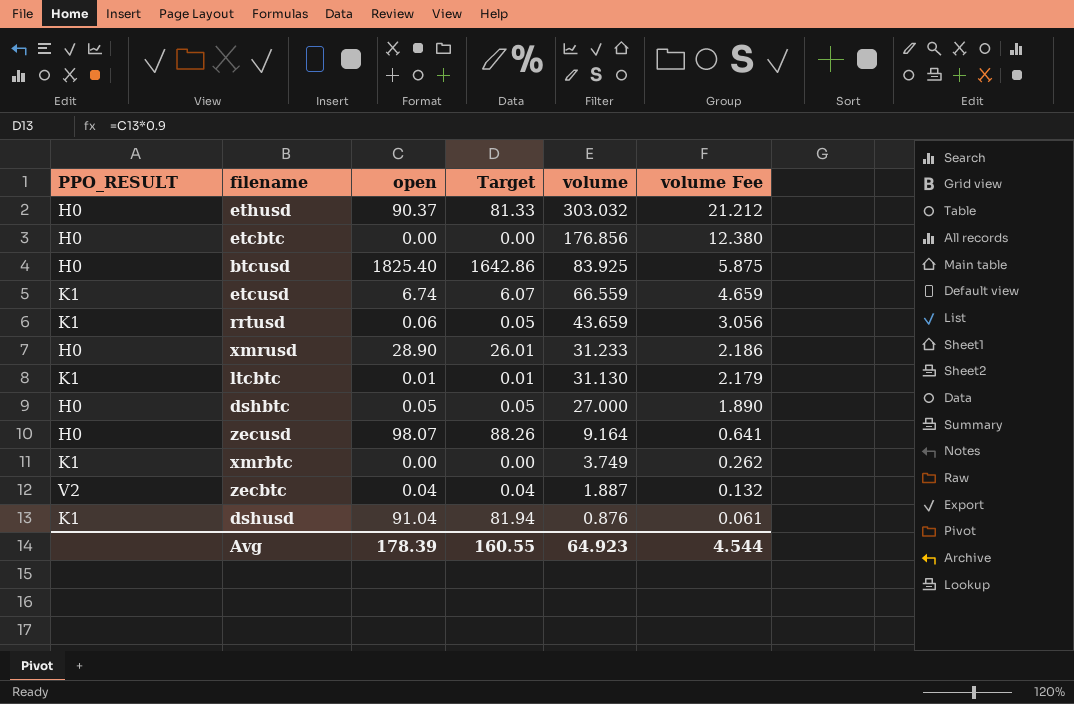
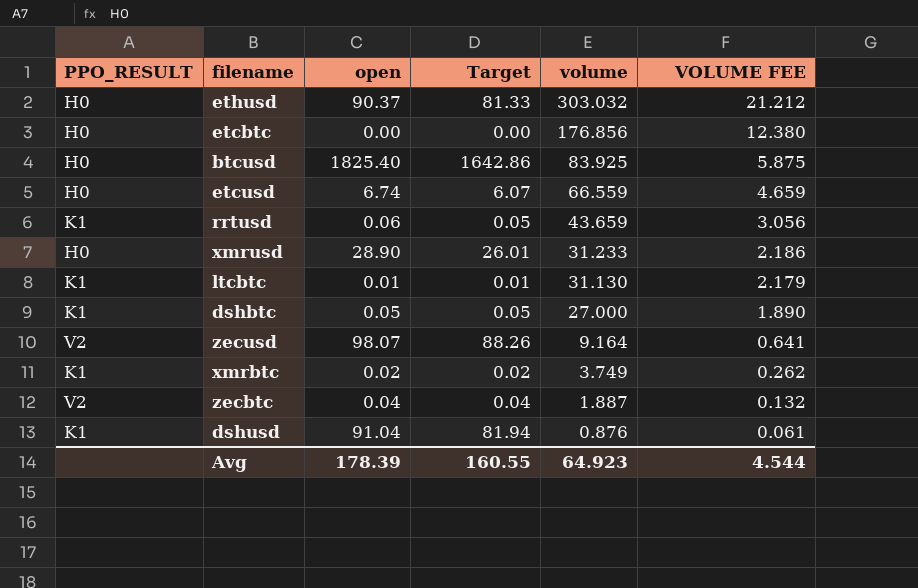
column name: volume Fee -> VOLUME FEE
etcusd | PPO_RESULT: K1 -> H0
dshbtc | PPO_RESULT: H0 -> K1
zecusd | PPO_RESULT: H0 -> V2
xmrbtc | open: 0.00 -> 0.02
xmrbtc | Target: 0.00 -> 0.02

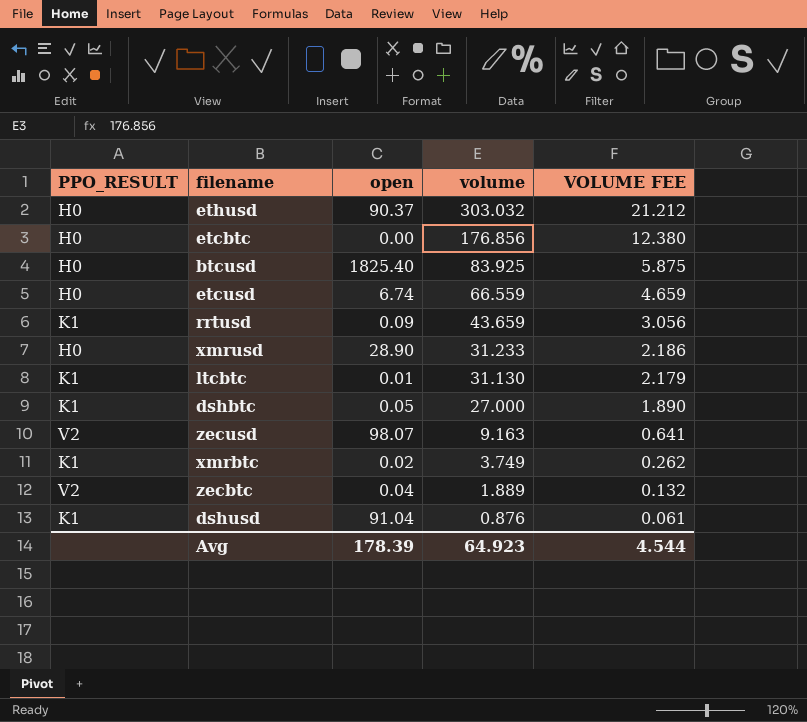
column Target | formula: [open] * 0.9 -> none
rrtusd | open: 0.06 -> 0.09
zecusd | volume: 9.164 -> 9.163
zecbtc | volume: 1.887 -> 1.889

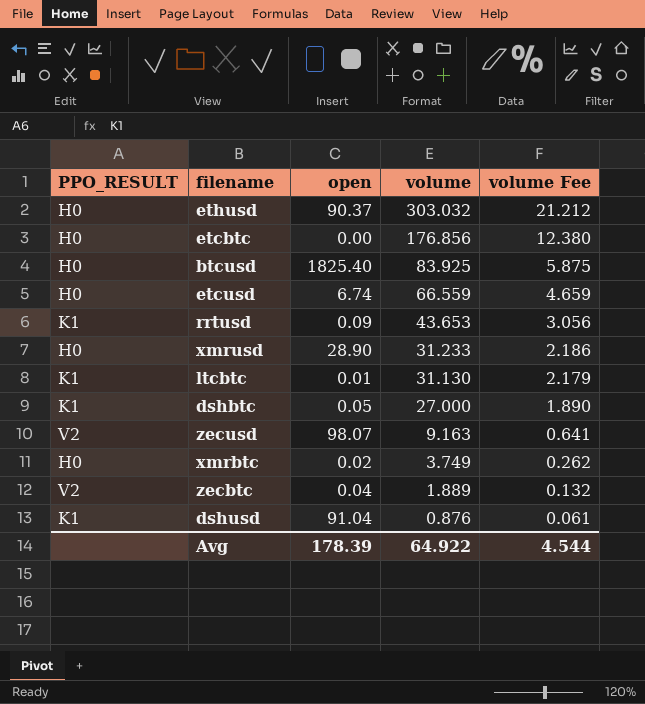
column name: VOLUME FEE -> volume Fee
rrtusd | volume: 43.659 -> 43.653
xmrbtc | PPO_RESULT: K1 -> H0
Avg | volume: 64.923 -> 64.922

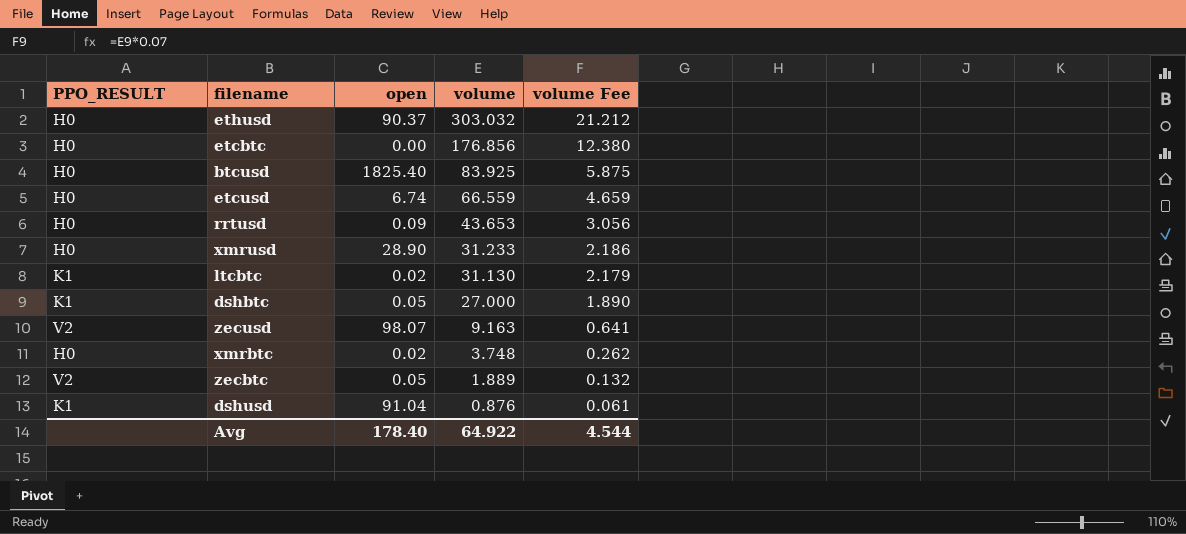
rrtusd | PPO_RESULT: K1 -> H0
ltcbtc | open: 0.01 -> 0.02
xmrbtc | volume: 3.749 -> 3.748
zecbtc | open: 0.04 -> 0.05
Avg | open: 178.39 -> 178.40

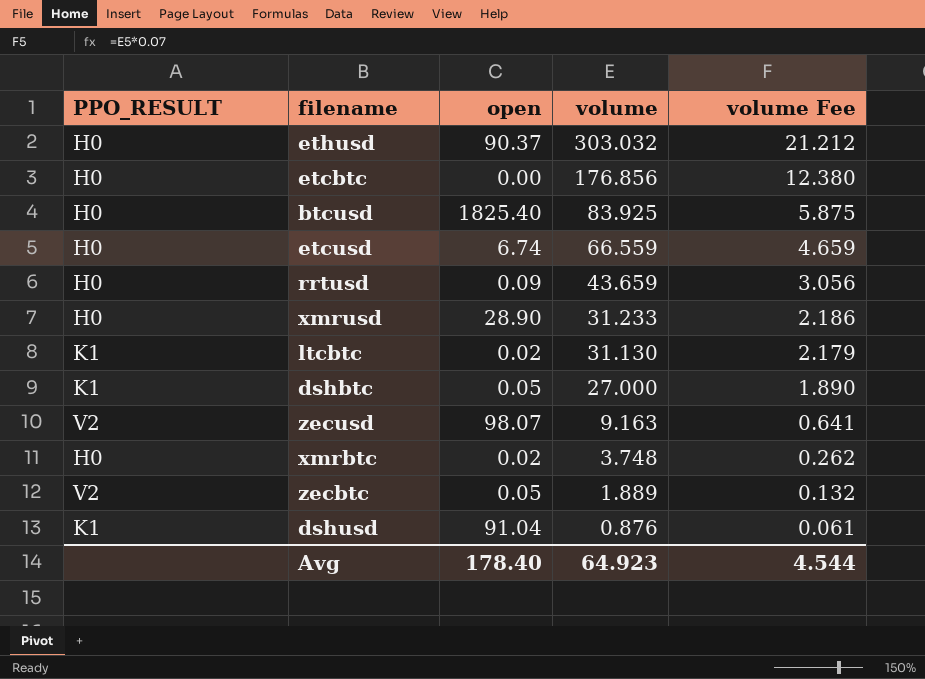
rrtusd | volume: 43.653 -> 43.659
Avg | volume: 64.922 -> 64.923

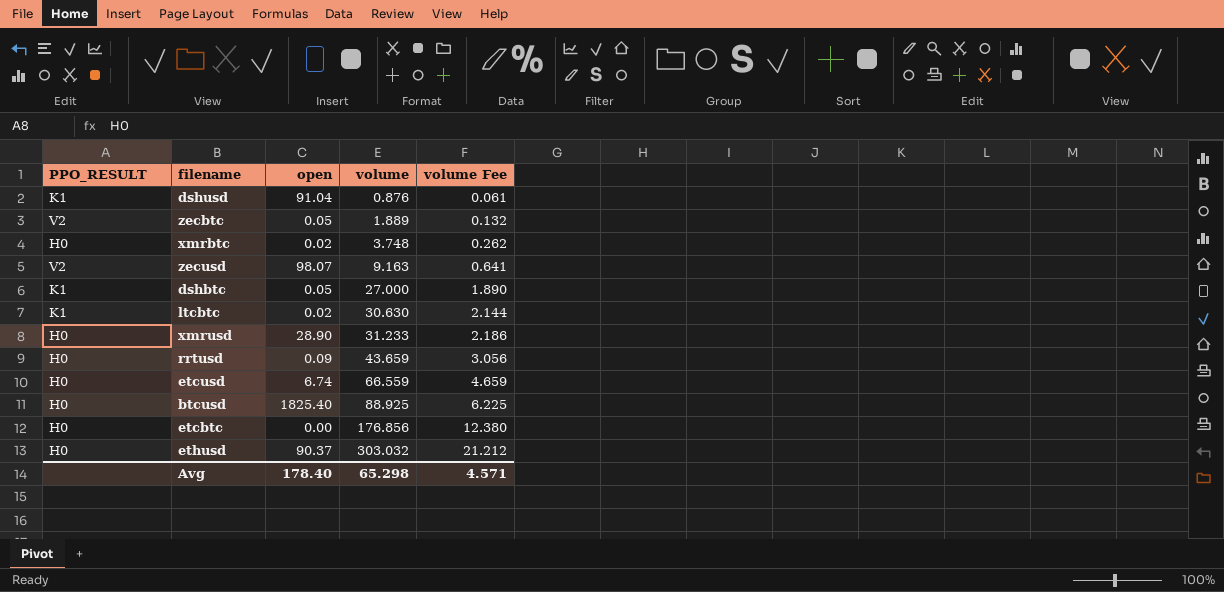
row order: volume descending -> volume ascending
ltcbtc | volume: 31.130 -> 30.630
ltcbtc | volume Fee: 2.179 -> 2.144
btcusd | volume: 83.925 -> 88.925
btcusd | volume Fee: 5.875 -> 6.225
Avg | volume: 64.923 -> 65.298
Avg | volume Fee: 4.544 -> 4.571

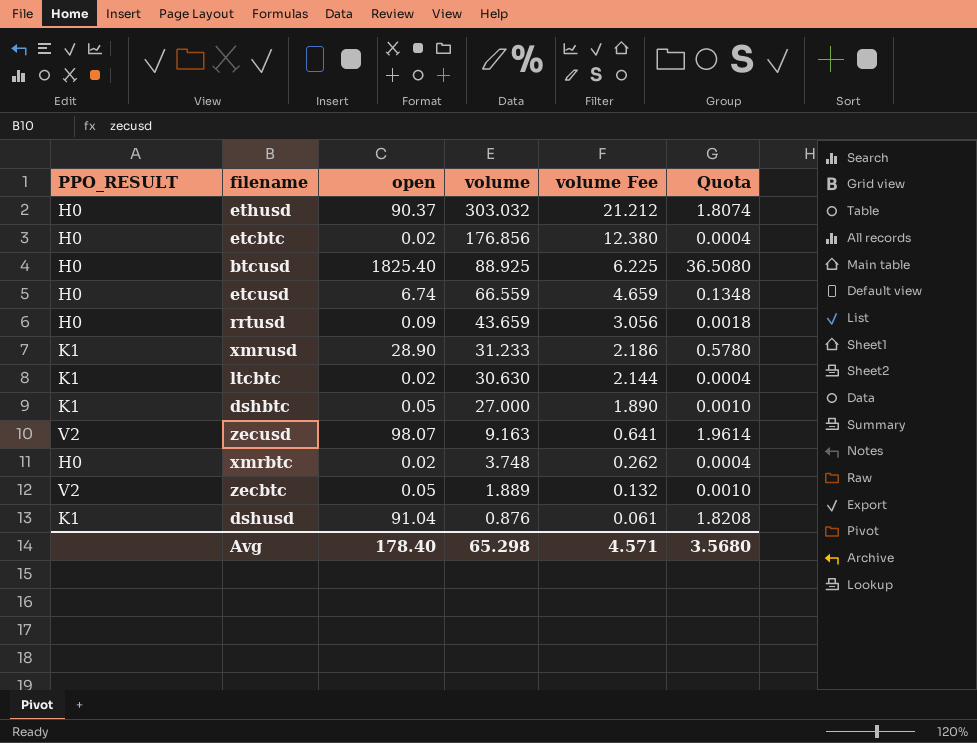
row order: volume ascending -> volume descending
column Quota | formula: none -> [open] * 0.02
etcbtc | open: 0.00 -> 0.02
xmrusd | PPO_RESULT: H0 -> K1

